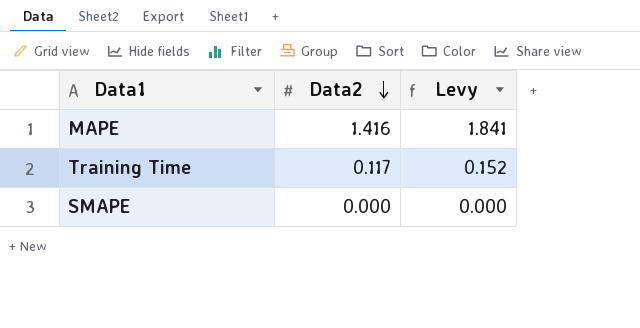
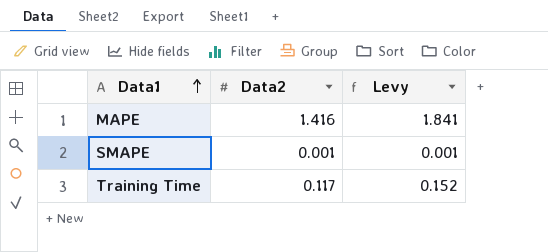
row order: Data2 descending -> Data1 ascending
SMAPE | Data2: 0.000 -> 0.001
SMAPE | Levy: 0.000 -> 0.001

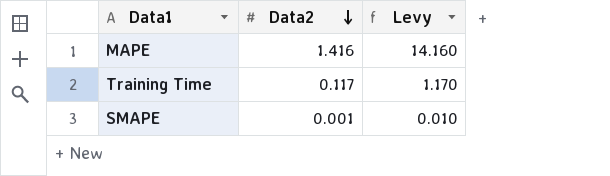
row order: Data1 ascending -> Data2 descending
column Levy | formula: [Data2] * 1.3 -> [Data2] * 10

